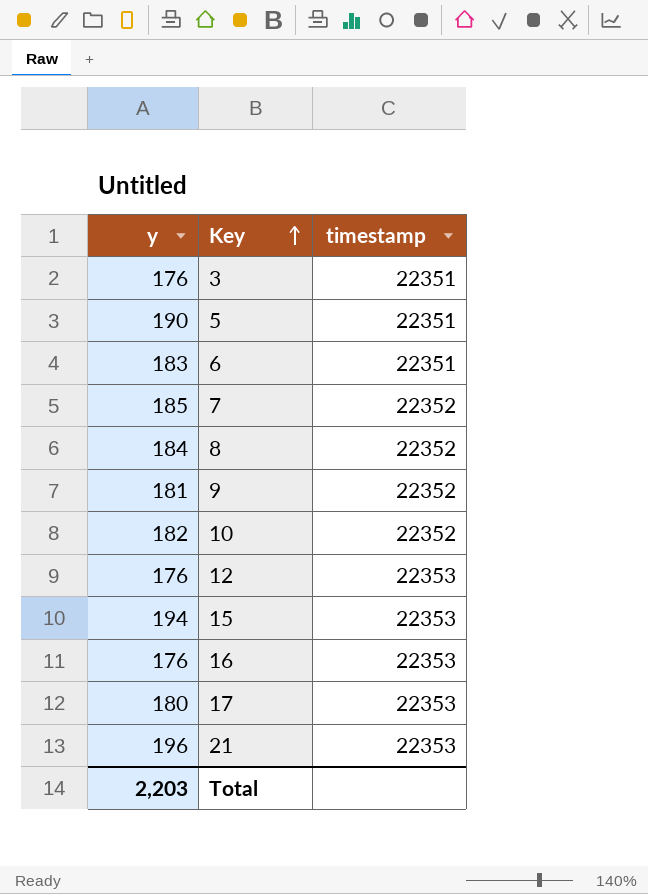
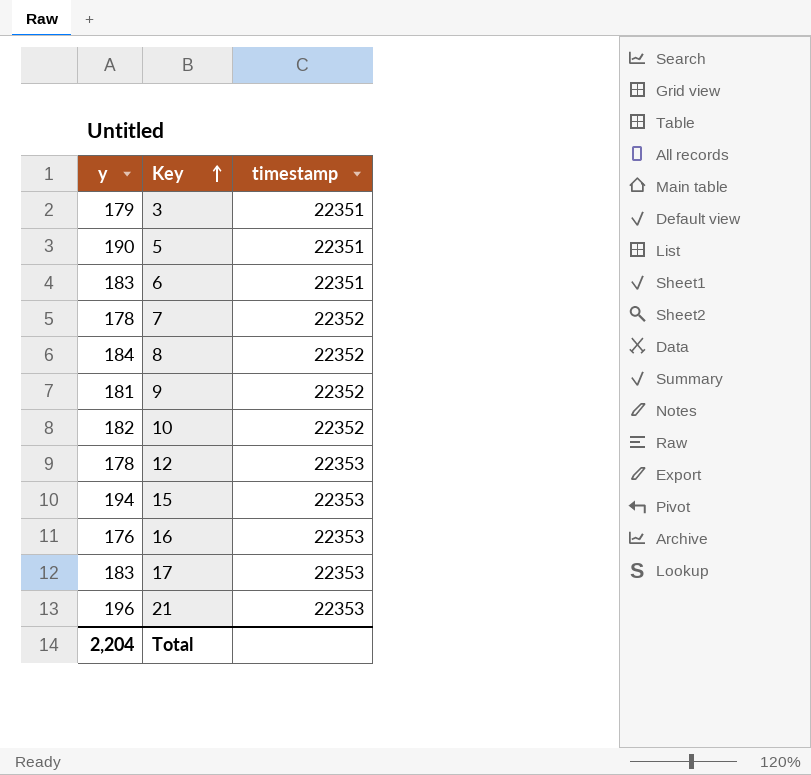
3 | y: 176 -> 179
7 | y: 185 -> 178
12 | y: 176 -> 178
17 | y: 180 -> 183
Total | y: 2,203 -> 2,204

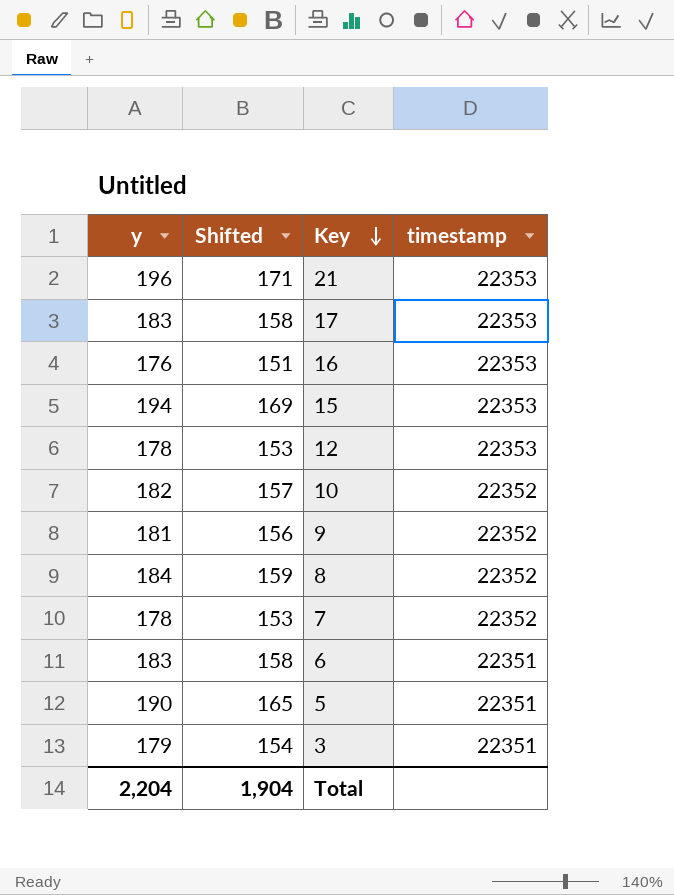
row order: Key ascending -> Key descending
column Shifted | formula: none -> [y] - 25

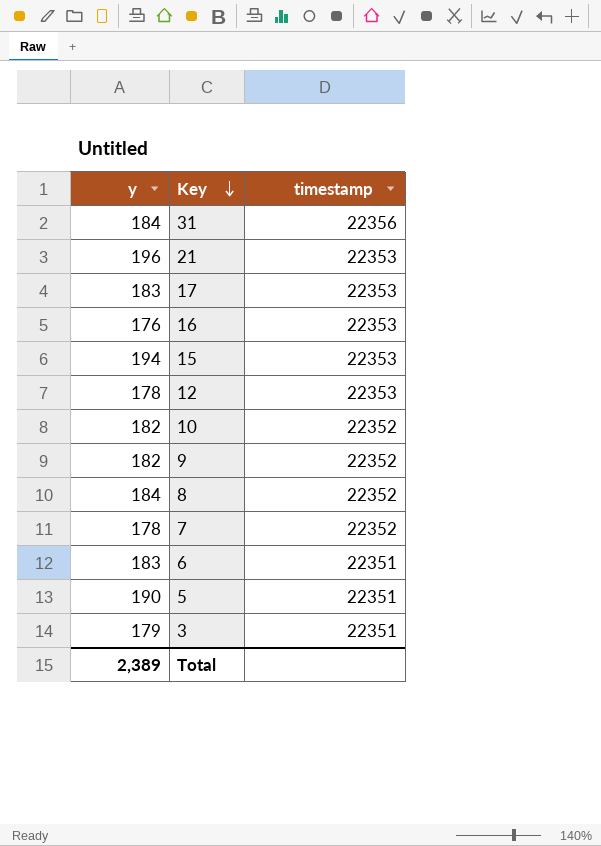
column Shifted | formula: [y] - 25 -> none
row 31: none -> 184 | 22356
9 | y: 181 -> 182
Total | y: 2,204 -> 2,389

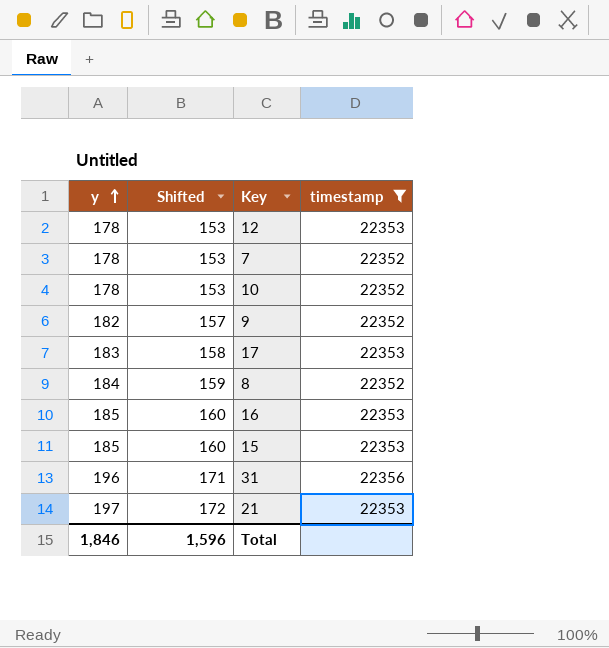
filter: none -> timestamp != 22351
row order: Key descending -> y ascending
column Shifted | formula: none -> [y] - 25
10 | y: 182 -> 178
16 | y: 176 -> 185
15 | y: 194 -> 185
31 | y: 184 -> 196
21 | y: 196 -> 197
Total | y: 2,389 -> 1,846

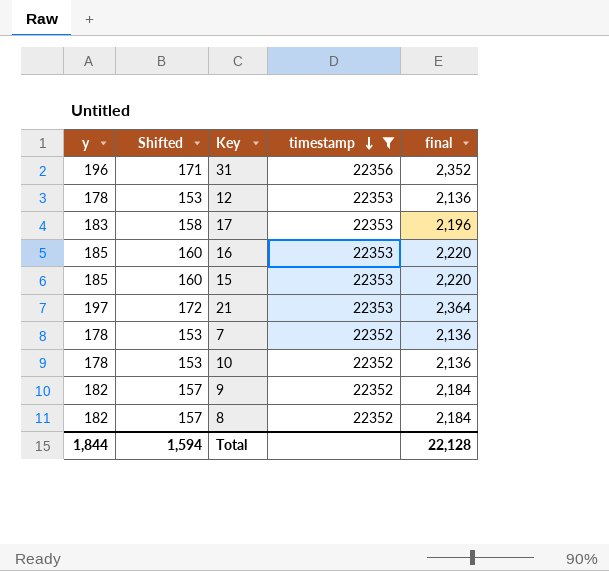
row order: y ascending -> timestamp descending
column final | formula: none -> [y] * 12
8 | y: 184 -> 182
8 | Shifted: 159 -> 157
Total | y: 1,846 -> 1,844
Total | Shifted: 1,596 -> 1,594

